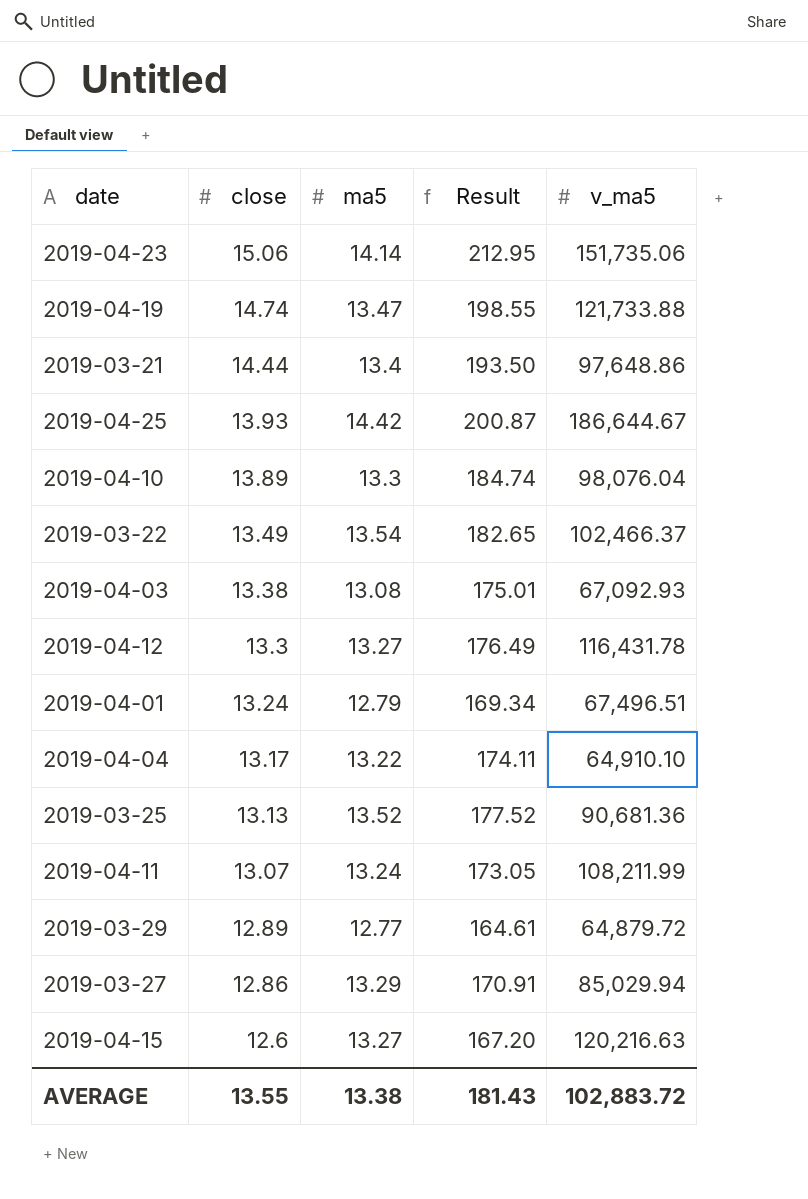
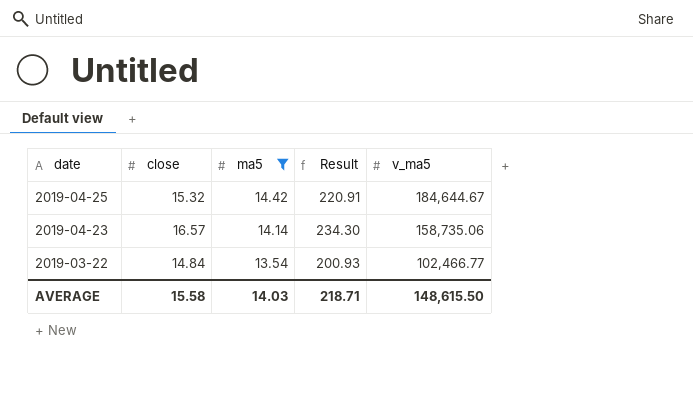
filter: none -> ma5 >= 13.54
row order: close descending -> date descending
2019-04-25 | close: 13.93 -> 15.32
2019-04-25 | Result: 200.87 -> 220.91
2019-04-25 | v_ma5: 186,644.67 -> 184,644.67
2019-04-23 | close: 15.06 -> 16.57
2019-04-23 | Result: 212.95 -> 234.30
2019-04-23 | v_ma5: 151,735.06 -> 158,735.06
2019-03-22 | close: 13.49 -> 14.84
2019-03-22 | Result: 182.65 -> 200.93
2019-03-22 | v_ma5: 102,466.37 -> 102,466.77
AVERAGE | close: 13.55 -> 15.58
AVERAGE | ma5: 13.38 -> 14.03
AVERAGE | Result: 181.43 -> 218.71
AVERAGE | v_ma5: 102,883.72 -> 148,615.50

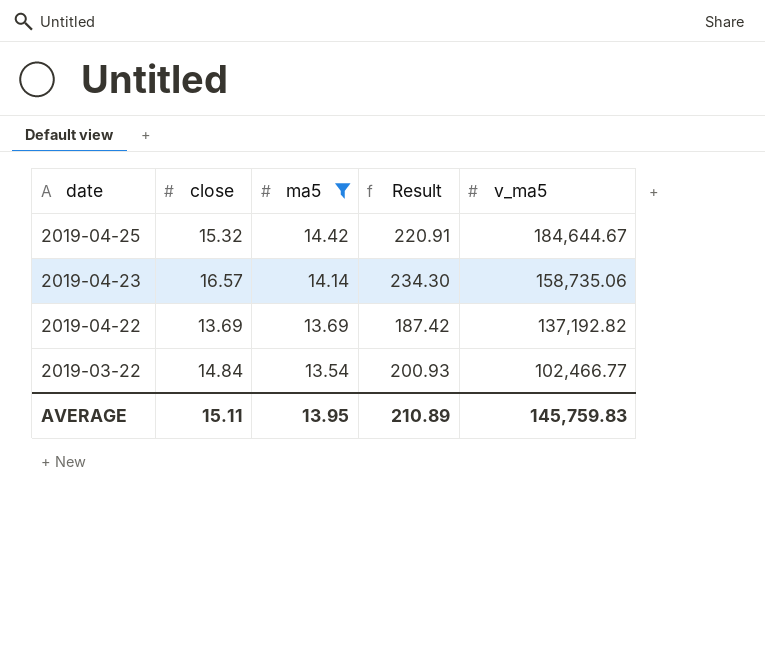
row 2019-04-22: none -> 13.69 | 13.69 | 187.42 | 137,192.82
AVERAGE | close: 15.58 -> 15.11
AVERAGE | ma5: 14.03 -> 13.95
AVERAGE | Result: 218.71 -> 210.89
AVERAGE | v_ma5: 148,615.50 -> 145,759.83

